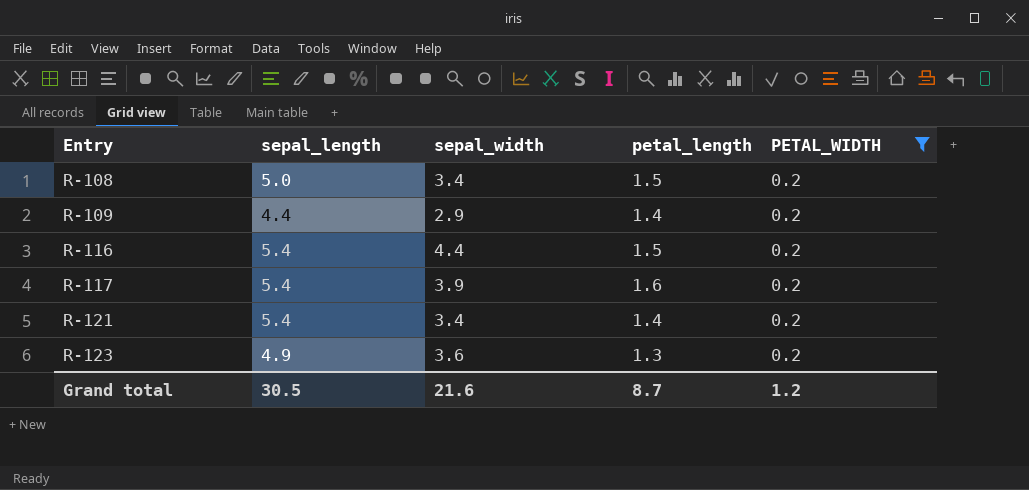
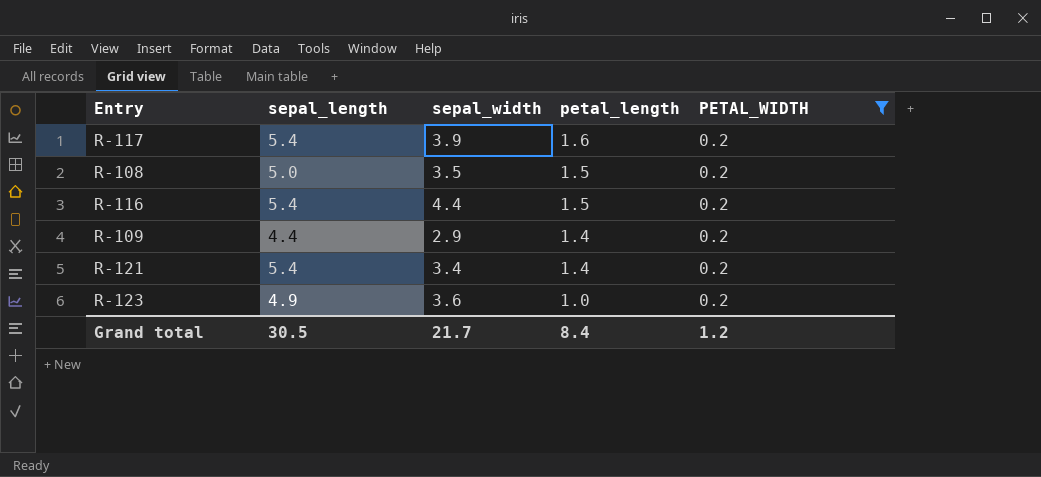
row order: Entry ascending -> petal_length descending
R-108 | sepal_width: 3.4 -> 3.5
R-123 | petal_length: 1.3 -> 1.0
Grand total | sepal_width: 21.6 -> 21.7
Grand total | petal_length: 8.7 -> 8.4

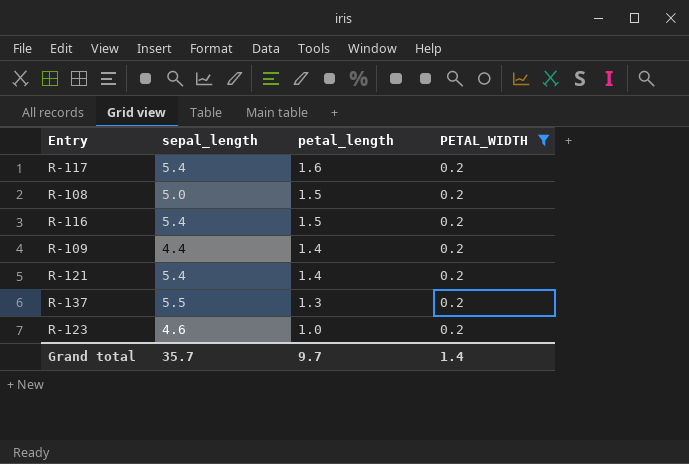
column sepal_width | position: 3 -> none
row R-137: none -> 5.5 | 1.3 | 0.2
R-123 | sepal_length: 4.9 -> 4.6
Grand total | sepal_length: 30.5 -> 35.7
Grand total | petal_length: 8.4 -> 9.7
Grand total | PETAL_WIDTH: 1.2 -> 1.4

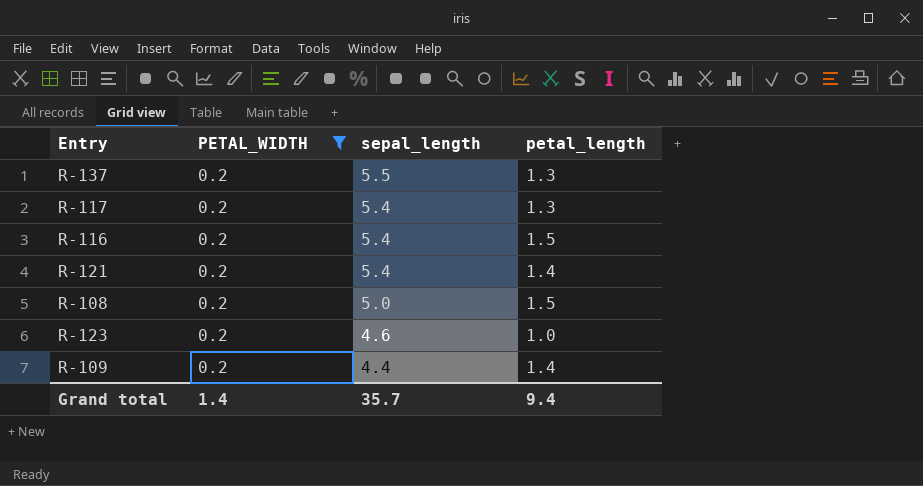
row order: petal_length descending -> sepal_length descending
column PETAL_WIDTH | position: 4 -> 2
R-117 | petal_length: 1.6 -> 1.3
Grand total | petal_length: 9.7 -> 9.4

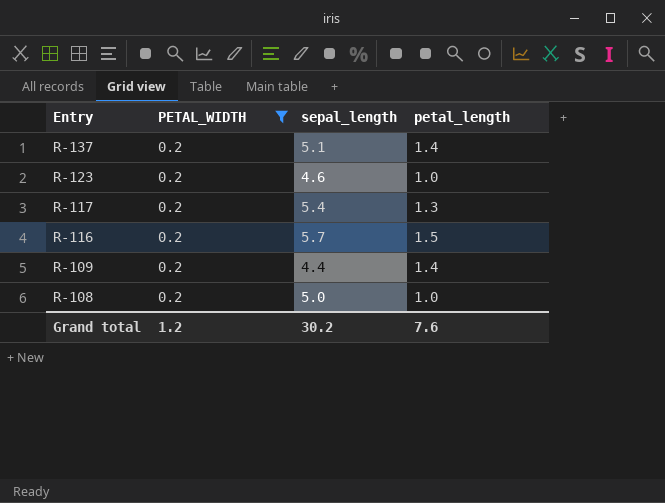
row order: sepal_length descending -> Entry descending
row R-121: 0.2 | 5.4 | 1.4 -> none
R-137 | sepal_length: 5.5 -> 5.1
R-137 | petal_length: 1.3 -> 1.4
R-116 | sepal_length: 5.4 -> 5.7
R-108 | petal_length: 1.5 -> 1.0
Grand total | PETAL_WIDTH: 1.4 -> 1.2
Grand total | sepal_length: 35.7 -> 30.2
Grand total | petal_length: 9.4 -> 7.6

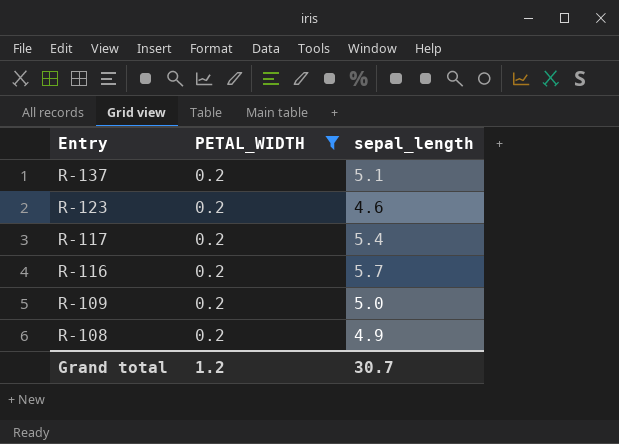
column petal_length | position: 4 -> none
R-109 | sepal_length: 4.4 -> 5.0
R-108 | sepal_length: 5.0 -> 4.9
Grand total | sepal_length: 30.2 -> 30.7

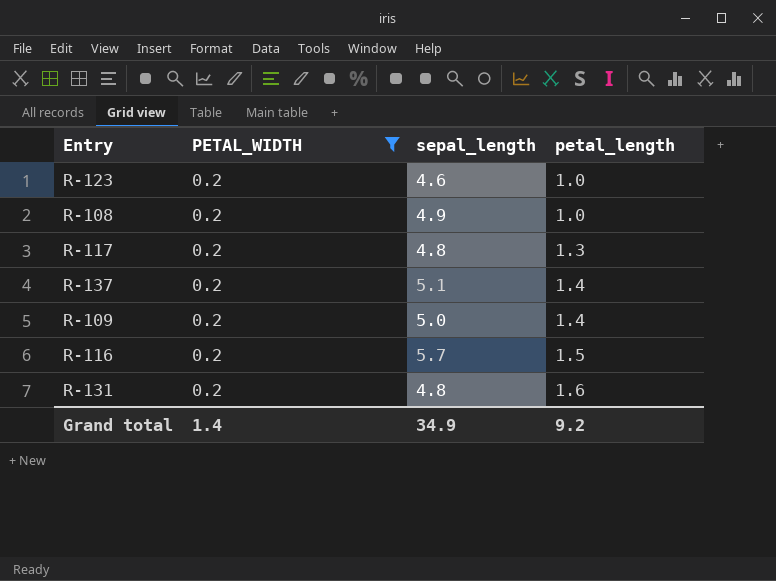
row order: Entry descending -> petal_length ascending
column petal_length | position: none -> 4
R-117 | sepal_length: 5.4 -> 4.8
row R-131: none -> 0.2 | 4.8 | 1.6
Grand total | PETAL_WIDTH: 1.2 -> 1.4
Grand total | sepal_length: 30.7 -> 34.9

